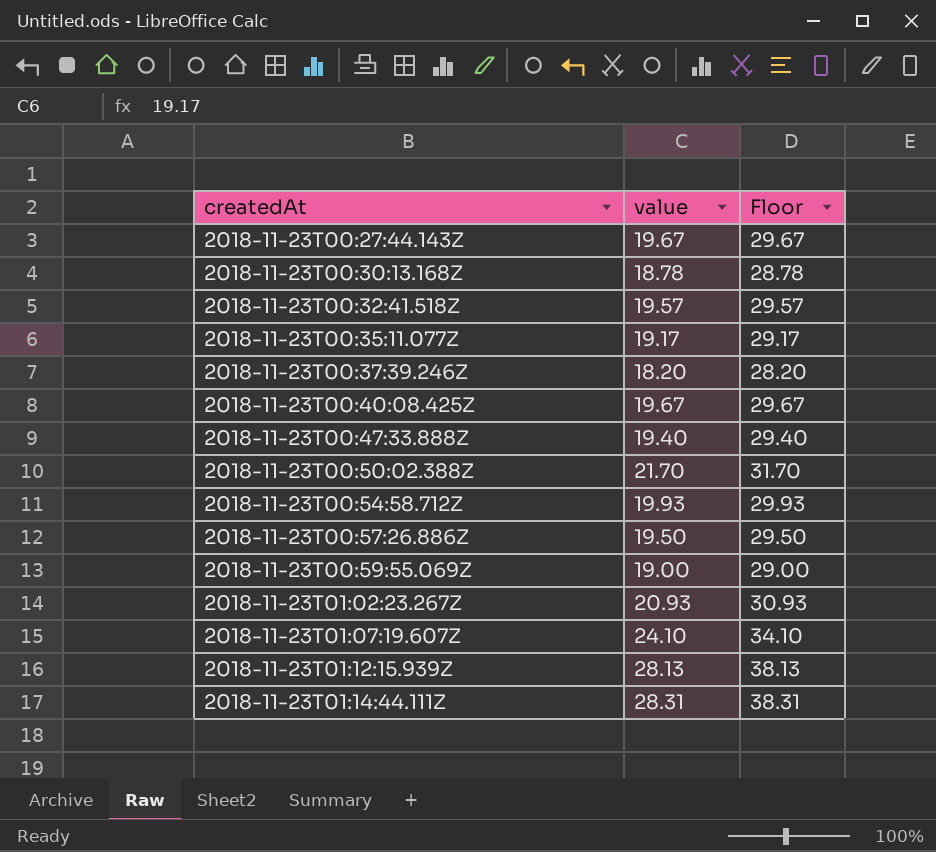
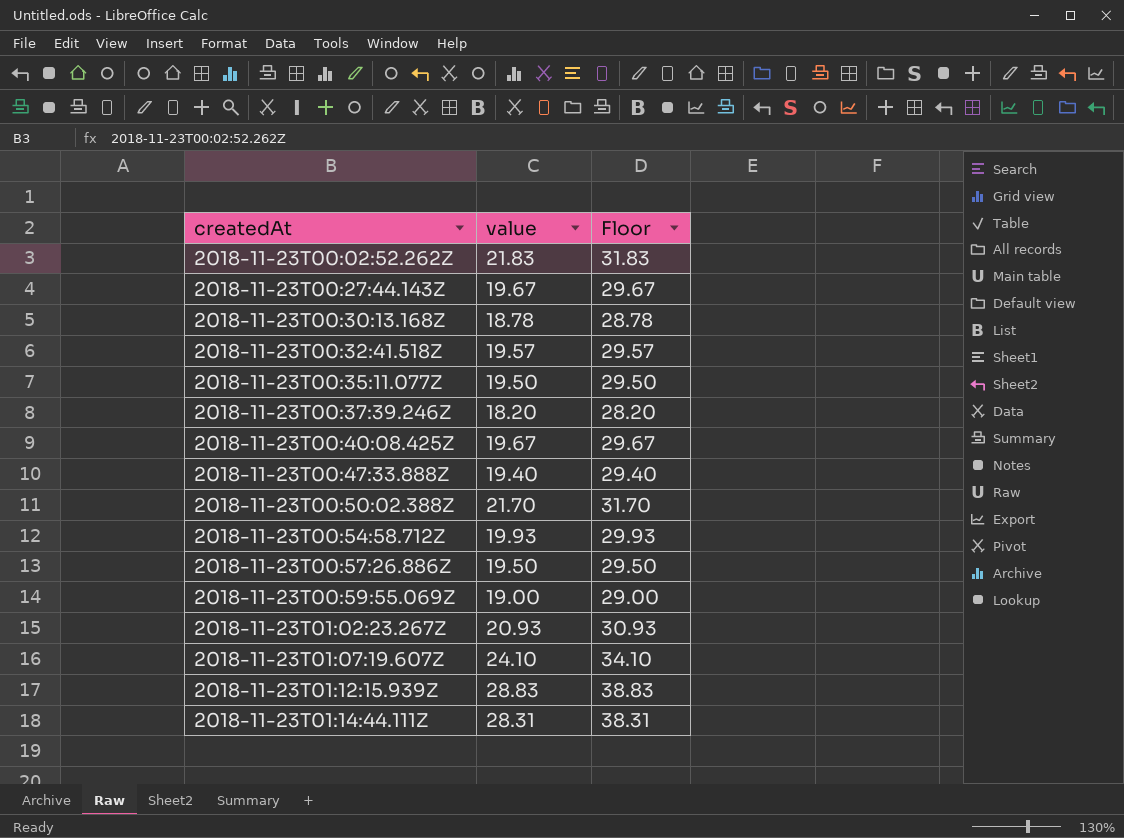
row 2018-11-23T00:02:52.262Z: none -> 21.83 | 31.83
2018-11-23T00:35:11.077Z | value: 19.17 -> 19.50
2018-11-23T00:35:11.077Z | Floor: 29.17 -> 29.50
2018-11-23T01:12:15.939Z | value: 28.13 -> 28.83
2018-11-23T01:12:15.939Z | Floor: 38.13 -> 38.83

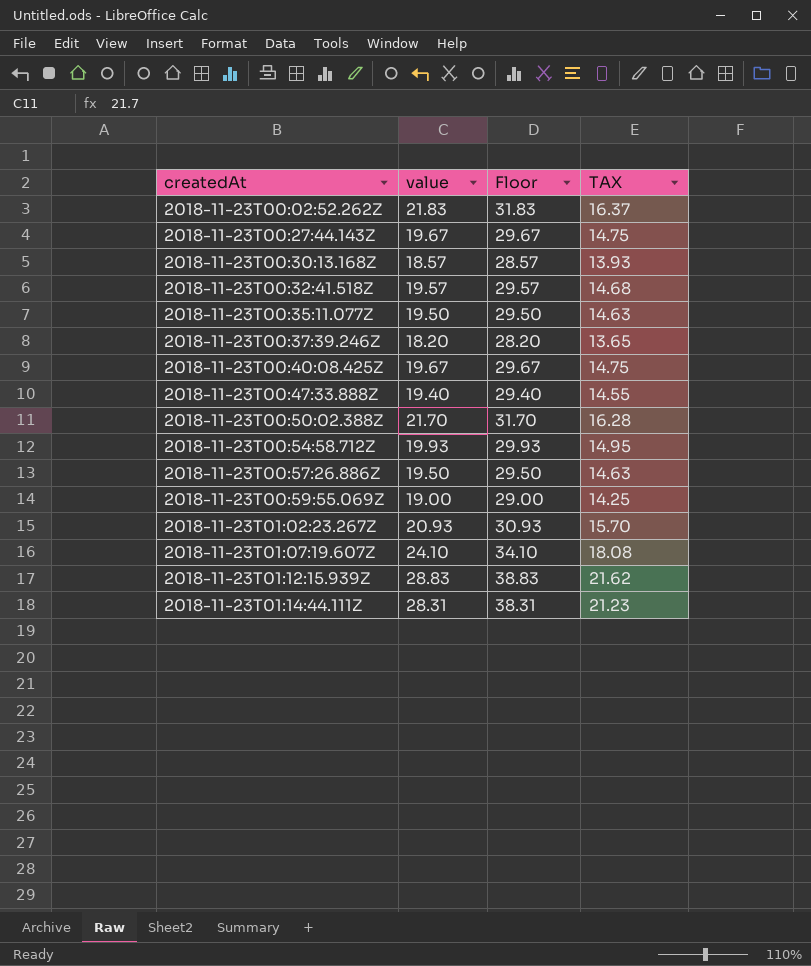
column TAX | formula: none -> [value] * 0.75
2018-11-23T00:30:13.168Z | value: 18.78 -> 18.57
2018-11-23T00:30:13.168Z | Floor: 28.78 -> 28.57

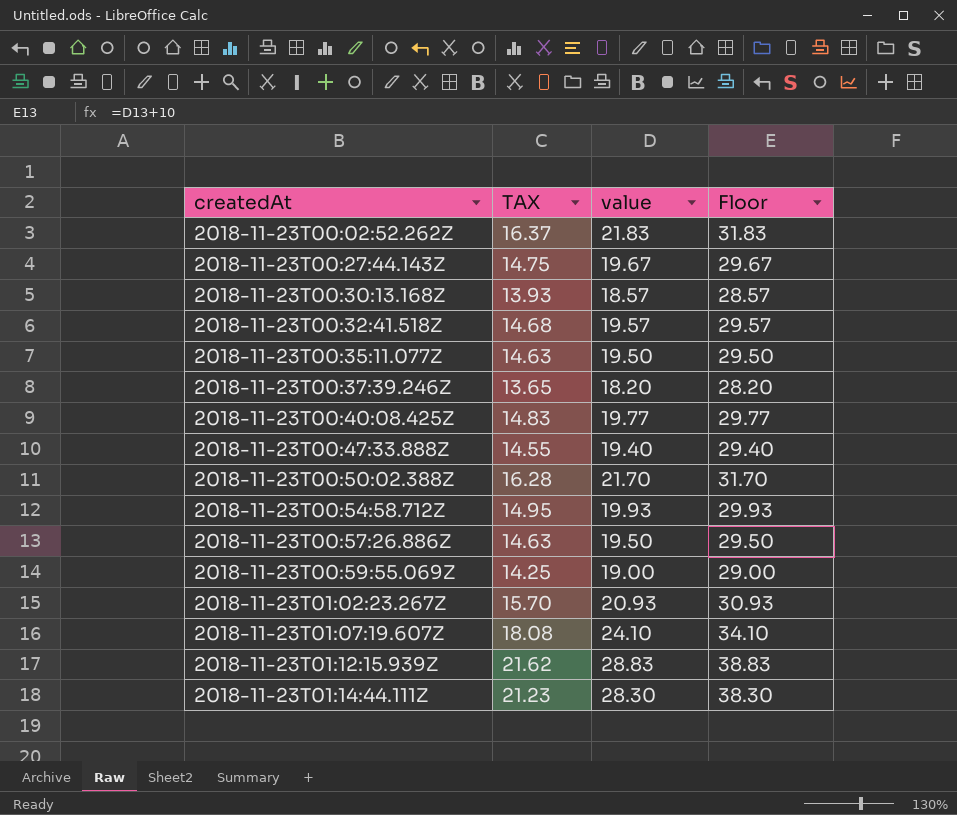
column TAX | position: 4 -> 2
2018-11-23T00:40:08.425Z | TAX: 14.75 -> 14.83
2018-11-23T00:40:08.425Z | value: 19.67 -> 19.77
2018-11-23T00:40:08.425Z | Floor: 29.67 -> 29.77
2018-11-23T01:14:44.111Z | value: 28.31 -> 28.30
2018-11-23T01:14:44.111Z | Floor: 38.31 -> 38.30

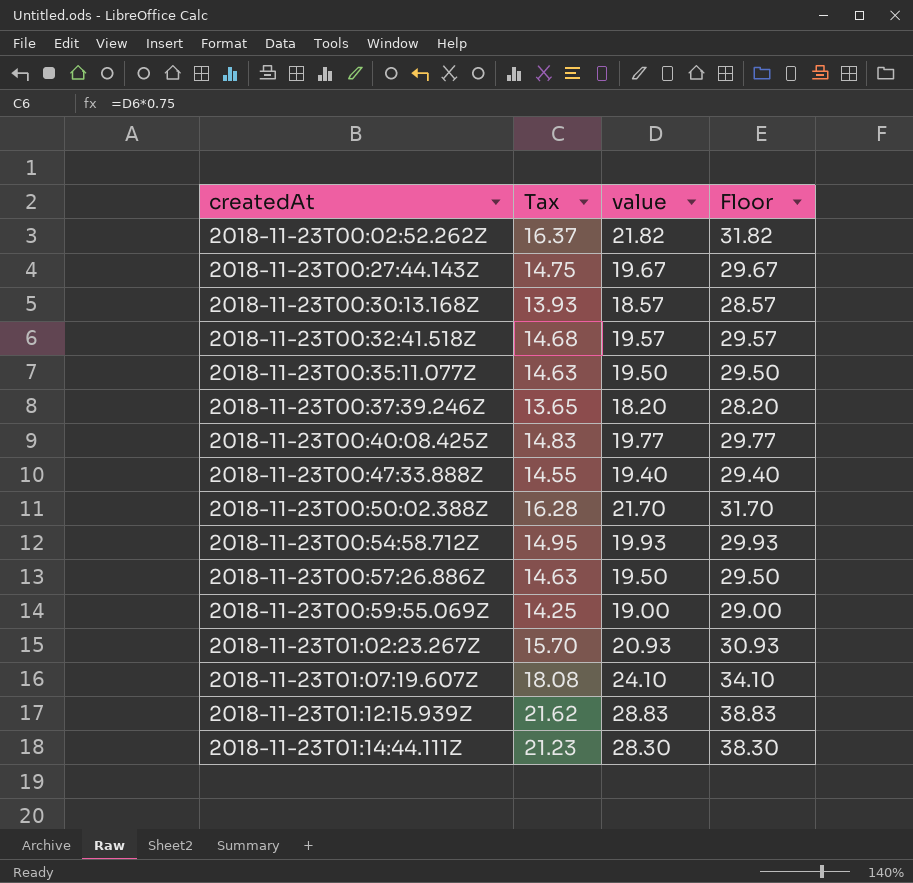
column name: TAX -> Tax
2018-11-23T00:02:52.262Z | value: 21.83 -> 21.82
2018-11-23T00:02:52.262Z | Floor: 31.83 -> 31.82

